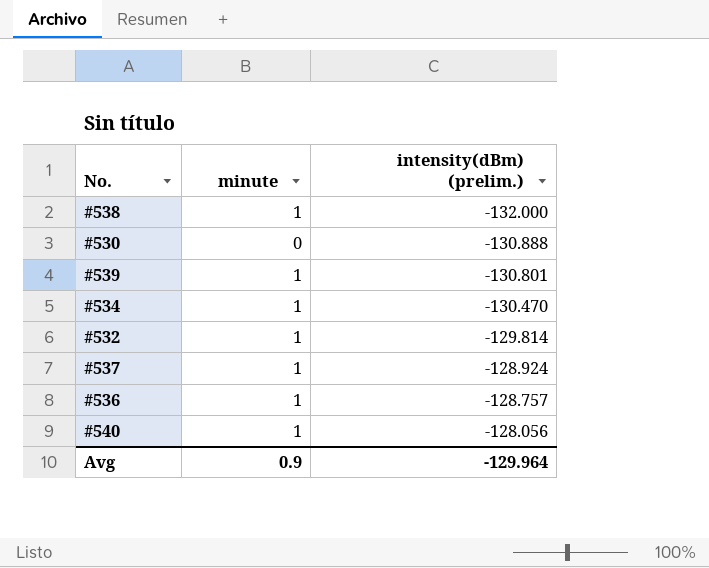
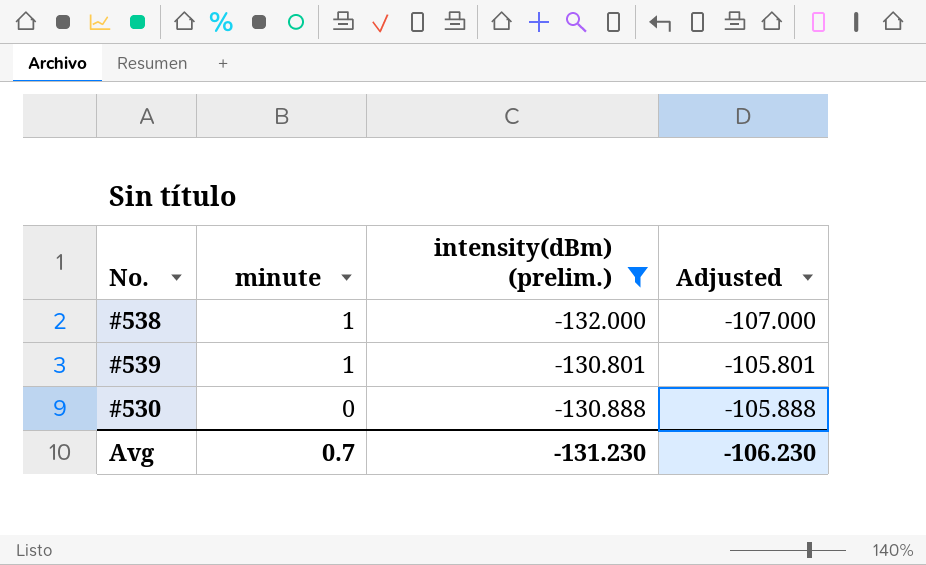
filter: none -> intensity(dBm) (prelim.) <= -130.801
row order: intensity(dBm) (prelim.) ascending -> minute descending
column Adjusted | formula: none -> [intensity(dBm) (prelim.)] + 25
Avg | minute: 0.9 -> 0.7
Avg | intensity(dBm) (prelim.): -129.964 -> -131.230

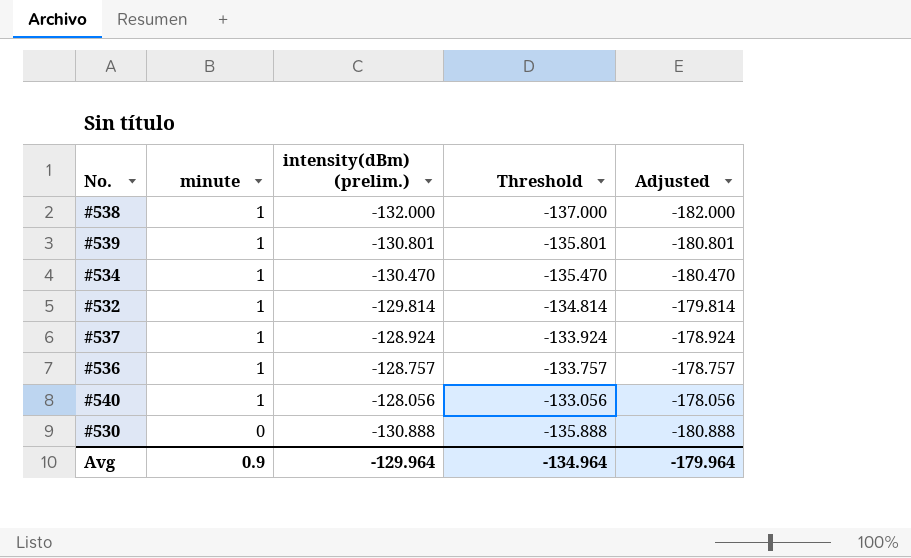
filter: intensity(dBm) (prelim.) <= -130.801 -> none
column Threshold | formula: none -> [intensity(dBm) (prelim.)] - 5
column Adjusted | formula: [intensity(dBm) (prelim.)] + 25 -> [intensity(dBm) (prelim.)] - 50
Avg | minute: 0.7 -> 0.9
Avg | intensity(dBm) (prelim.): -131.230 -> -129.964
Avg | Adjusted: -106.230 -> -179.964

